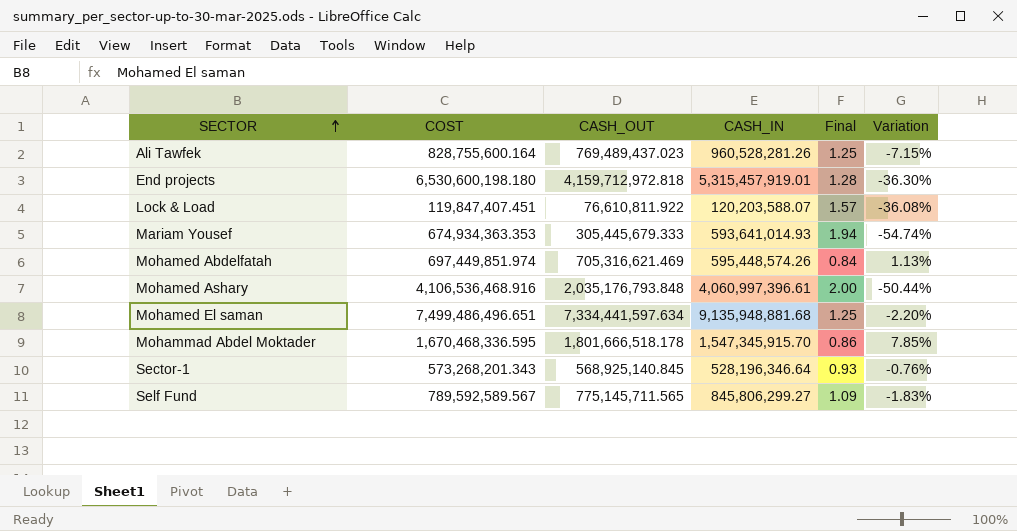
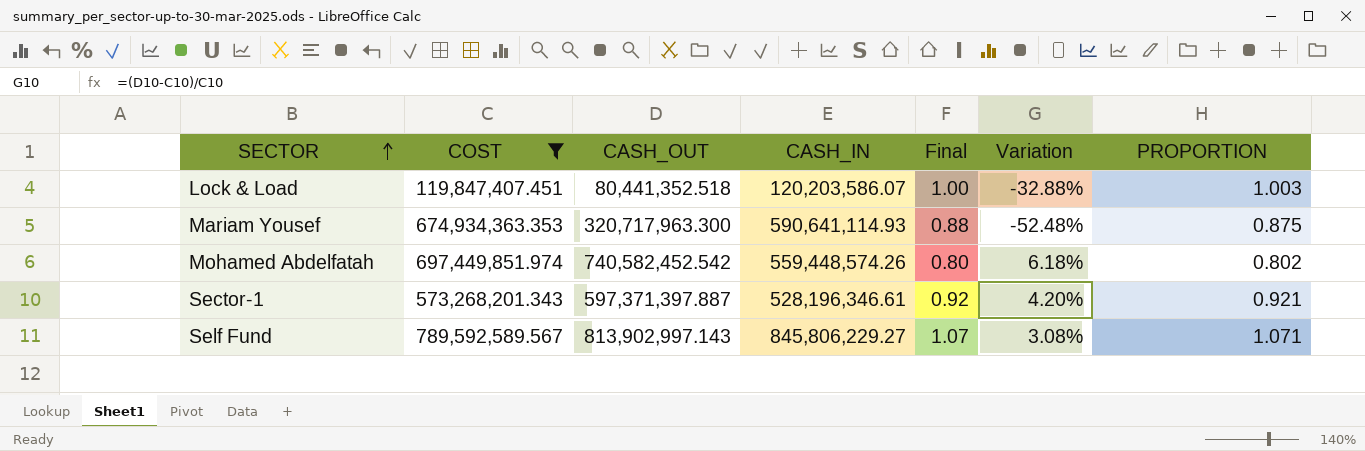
filter: none -> COST <= 789,592,589.567
column Final | formula: [CASH_IN] / [CASH_OUT] -> [CASH_IN] / [COST]
column PROPORTION | formula: none -> [CASH_IN] / [COST]
Lock & Load | CASH_OUT: 76,610,811.922 -> 80,441,352.518
Lock & Load | CASH_IN: 120,203,588.07 -> 120,203,586.07
Lock & Load | Variation: -36.08% -> -32.88%
Mariam Yousef | CASH_OUT: 305,445,679.333 -> 320,717,963.300
Mariam Yousef | CASH_IN: 593,641,014.93 -> 590,641,114.93
Mariam Yousef | Variation: -54.74% -> -52.48%
Mohamed Abdelfatah | CASH_OUT: 705,316,621.469 -> 740,582,452.542
Mohamed Abdelfatah | CASH_IN: 595,448,574.26 -> 559,448,574.26
Mohamed Abdelfatah | Variation: 1.13% -> 6.18%
Sector-1 | CASH_OUT: 568,925,140.845 -> 597,371,397.887
Sector-1 | CASH_IN: 528,196,346.64 -> 528,196,346.61
Sector-1 | Variation: -0.76% -> 4.20%
Self Fund | CASH_OUT: 775,145,711.565 -> 813,902,997.143
Self Fund | CASH_IN: 845,806,299.27 -> 845,806,229.27
Self Fund | Variation: -1.83% -> 3.08%

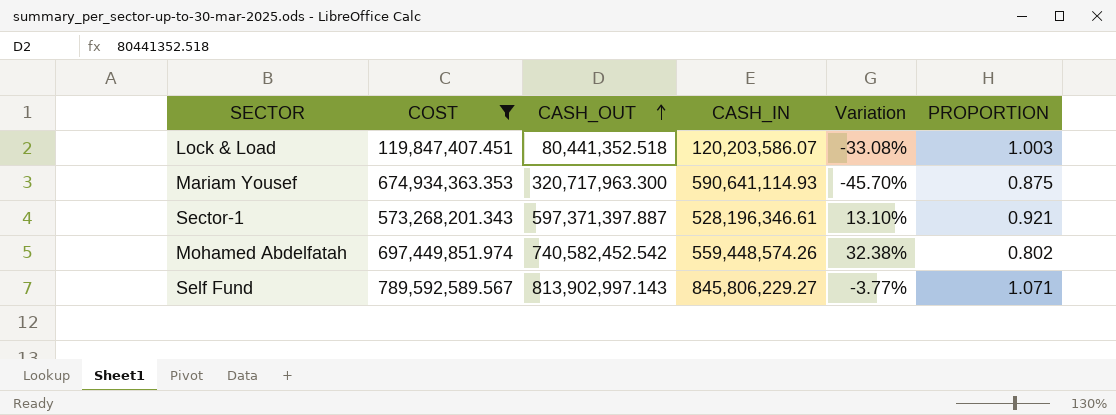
row order: SECTOR ascending -> CASH_OUT ascending
column Final | formula: [CASH_IN] / [COST] -> none
column Variation | formula: ([CASH_OUT] - [COST]) / [COST] -> ([CASH_OUT] - [CASH_IN]) / [CASH_IN]

